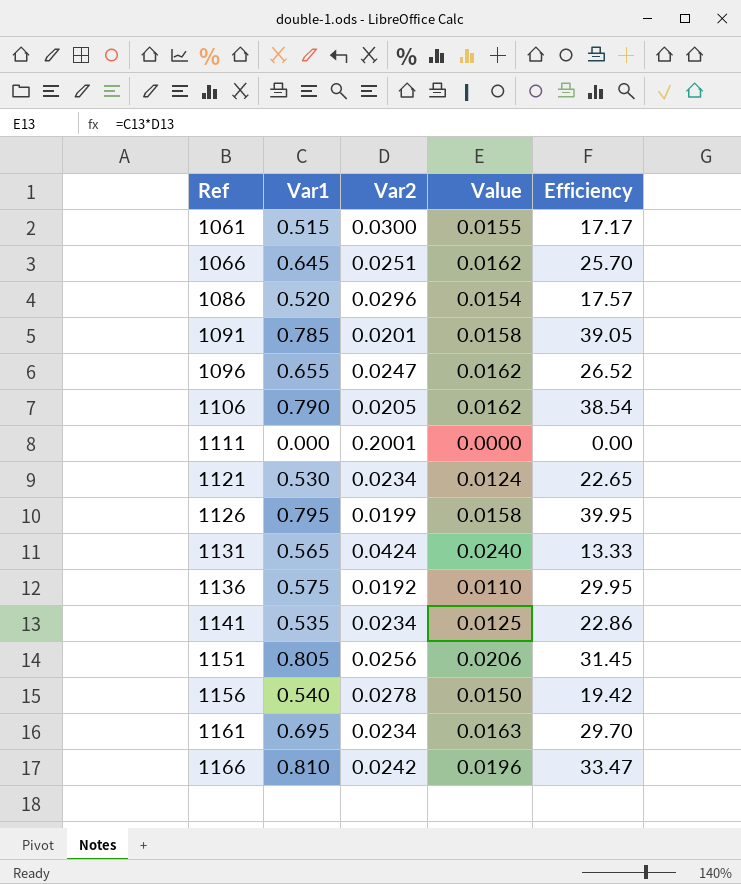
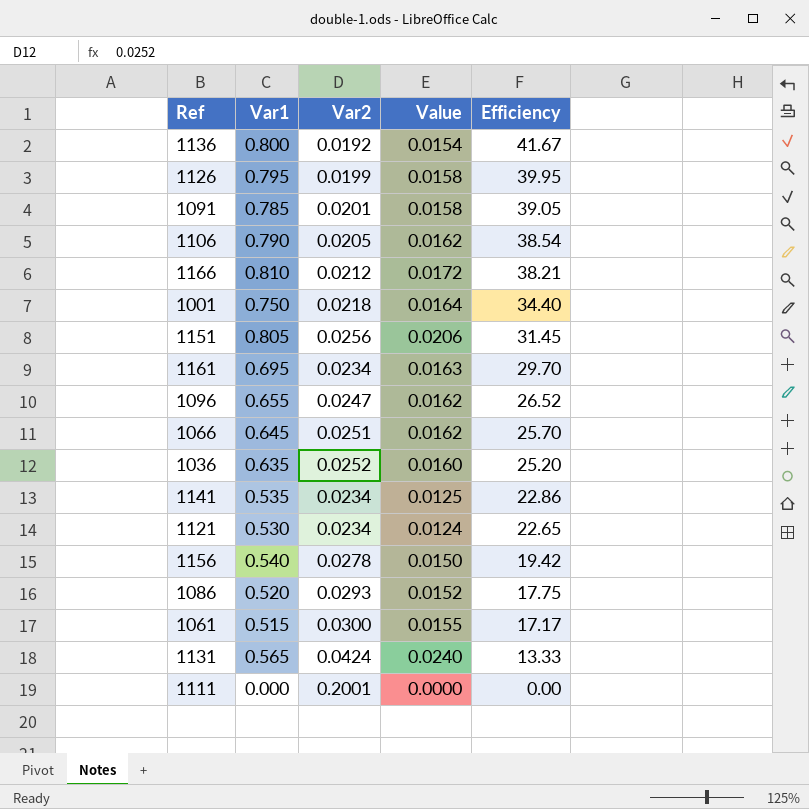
row order: Ref ascending -> Efficiency descending
1136 | Var1: 0.575 -> 0.800
1136 | Value: 0.0110 -> 0.0154
1136 | Efficiency: 29.95 -> 41.67
1166 | Var2: 0.0242 -> 0.0212
1166 | Value: 0.0196 -> 0.0172
1166 | Efficiency: 33.47 -> 38.21
row 1001: none -> 0.750 | 0.0218 | 0.0164 | 34.40
row 1036: none -> 0.635 | 0.0252 | 0.0160 | 25.20
1086 | Var2: 0.0296 -> 0.0293
1086 | Value: 0.0154 -> 0.0152
1086 | Efficiency: 17.57 -> 17.75

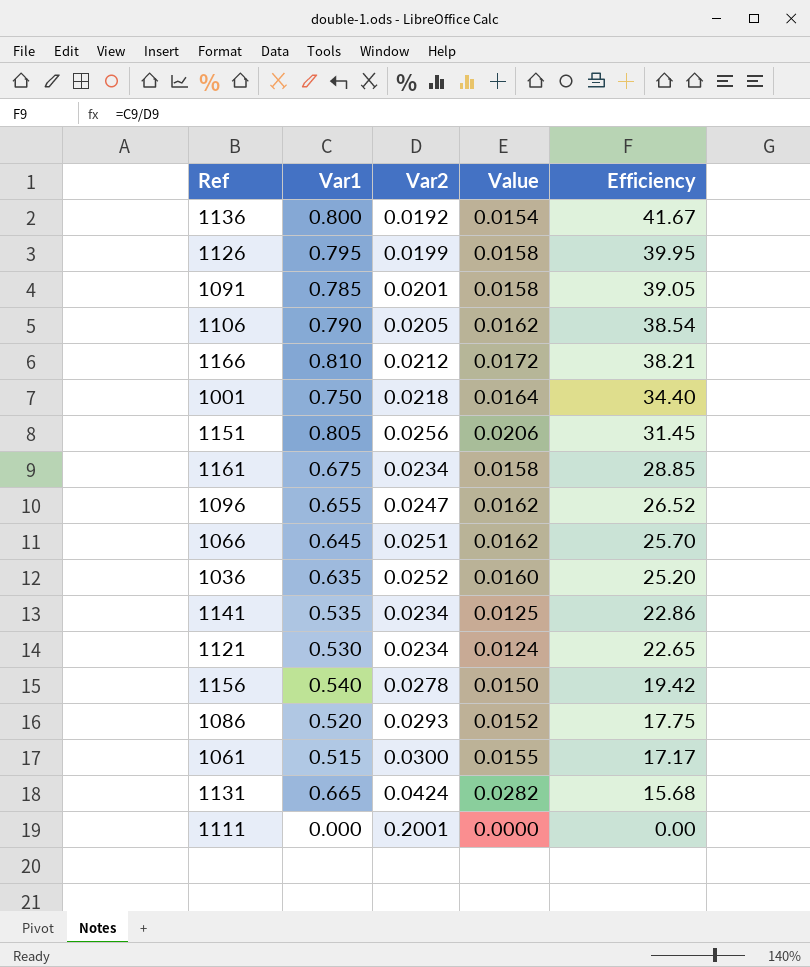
1161 | Var1: 0.695 -> 0.675
1161 | Value: 0.0163 -> 0.0158
1161 | Efficiency: 29.70 -> 28.85
1131 | Var1: 0.565 -> 0.665
1131 | Value: 0.0240 -> 0.0282
1131 | Efficiency: 13.33 -> 15.68

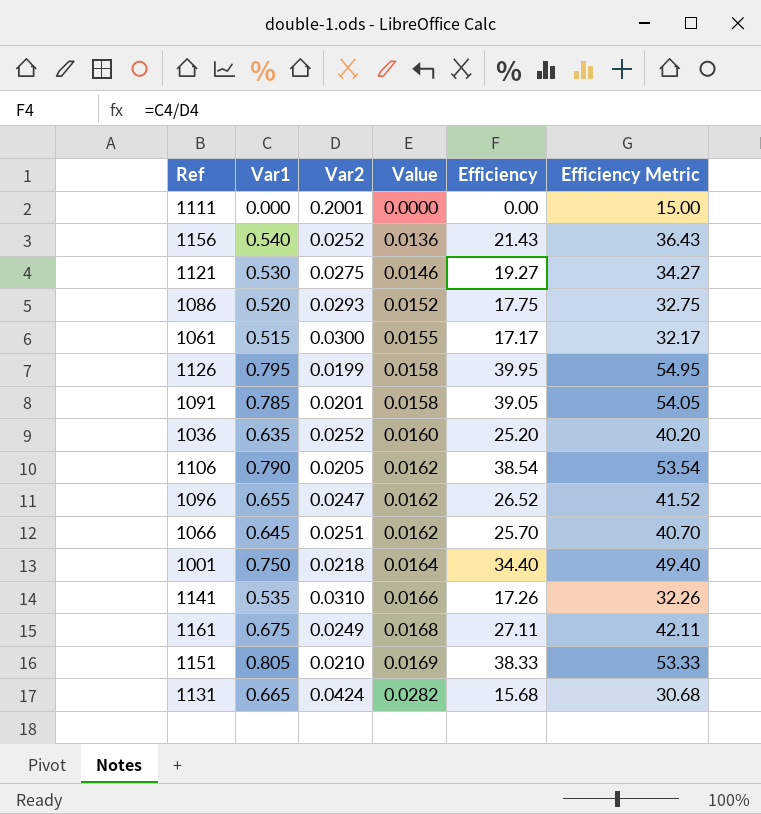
row order: Efficiency descending -> Value ascending
column Efficiency Metric | formula: none -> [Efficiency] + 15
row 1136: 0.800 | 0.0192 | 0.0154 | 41.67 -> none
row 1166: 0.810 | 0.0212 | 0.0172 | 38.21 -> none
1156 | Var2: 0.0278 -> 0.0252
1156 | Value: 0.0150 -> 0.0136
1156 | Efficiency: 19.42 -> 21.43
1121 | Var2: 0.0234 -> 0.0275
1121 | Value: 0.0124 -> 0.0146
1121 | Efficiency: 22.65 -> 19.27
1141 | Var2: 0.0234 -> 0.0310
1141 | Value: 0.0125 -> 0.0166
1141 | Efficiency: 22.86 -> 17.26
1161 | Var2: 0.0234 -> 0.0249
1161 | Value: 0.0158 -> 0.0168
1161 | Efficiency: 28.85 -> 27.11
1151 | Var2: 0.0256 -> 0.0210
1151 | Value: 0.0206 -> 0.0169
1151 | Efficiency: 31.45 -> 38.33

